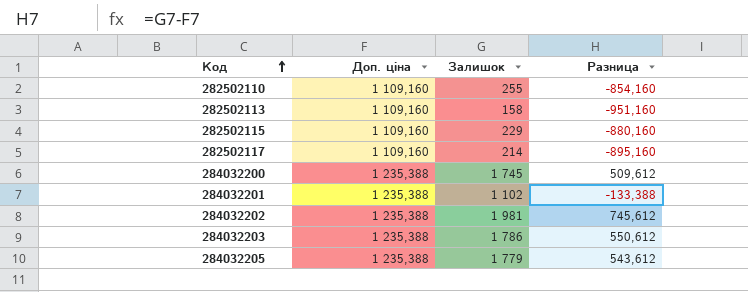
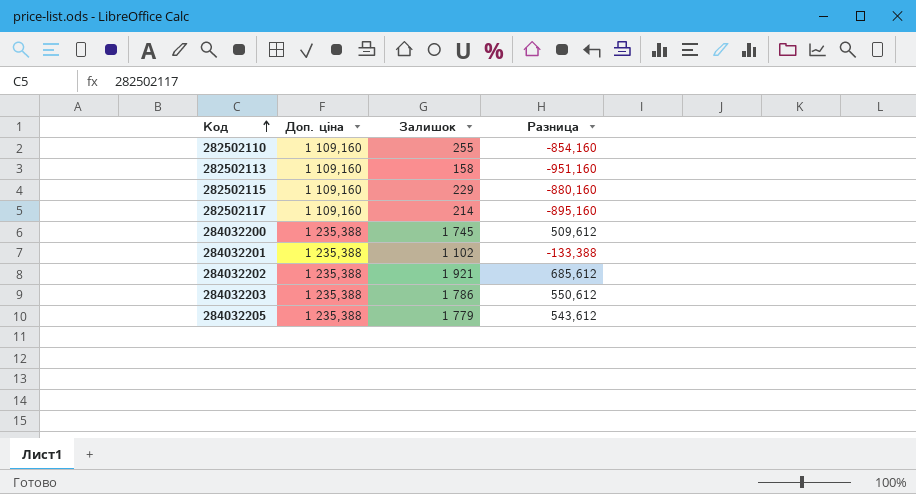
284032202 | Залишок: 1 981 -> 1 921
284032202 | Разница: 745,612 -> 685,612

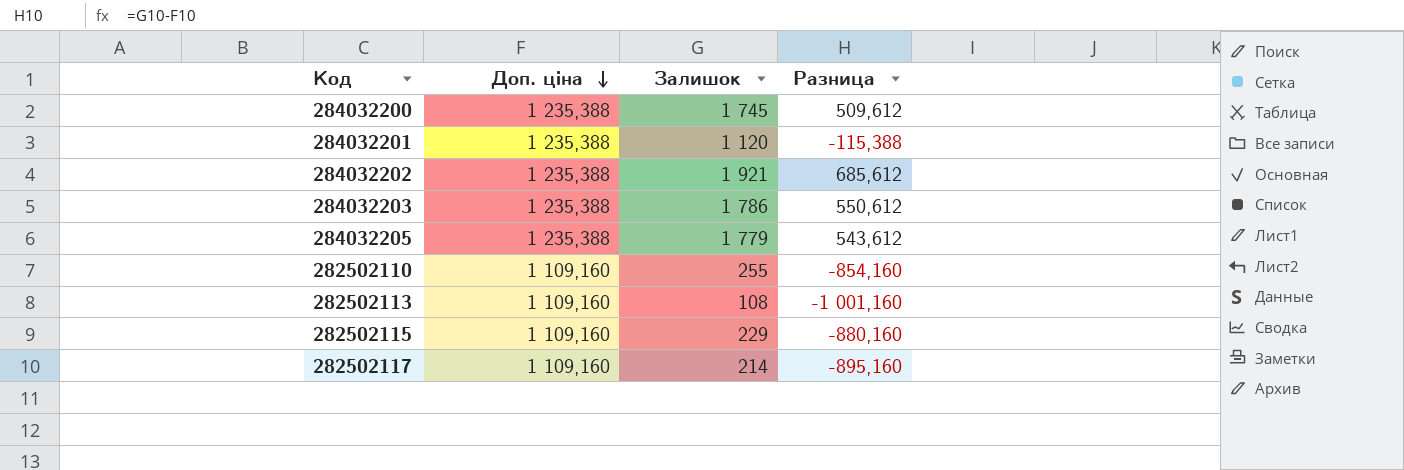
row order: Код ascending -> Доп. ціна descending
284032201 | Залишок: 1 102 -> 1 120
284032201 | Разница: -133,388 -> -115,388
282502113 | Залишок: 158 -> 108
282502113 | Разница: -951,160 -> -1 001,160

